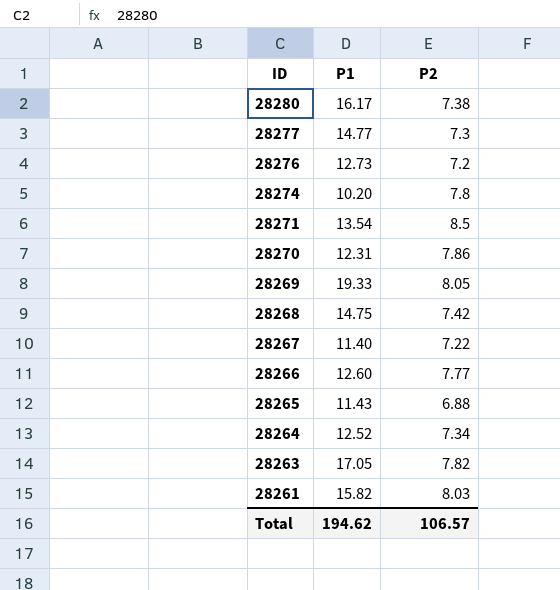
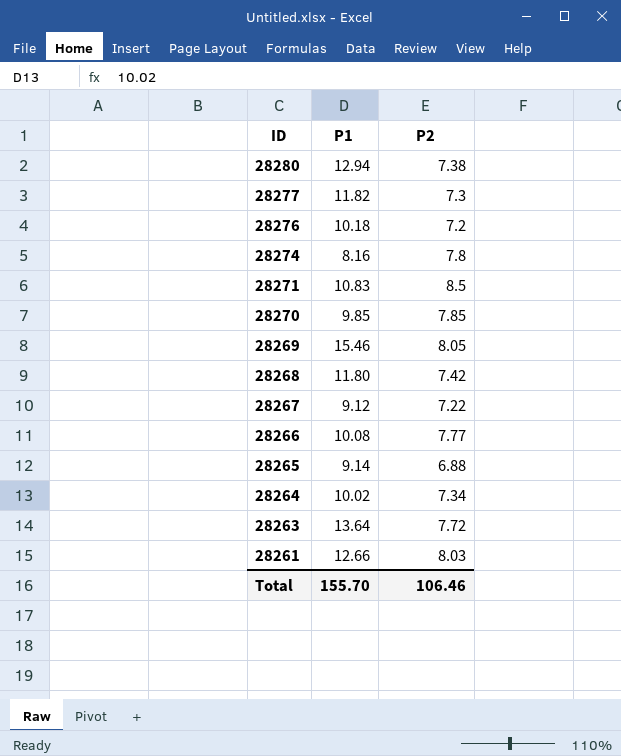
28280 | P1: 16.17 -> 12.94
28277 | P1: 14.77 -> 11.82
28276 | P1: 12.73 -> 10.18
28274 | P1: 10.20 -> 8.16
28271 | P1: 13.54 -> 10.83
28270 | P1: 12.31 -> 9.85
28270 | P2: 7.86 -> 7.85
28269 | P1: 19.33 -> 15.46
28268 | P1: 14.75 -> 11.80
28267 | P1: 11.40 -> 9.12
28266 | P1: 12.60 -> 10.08
28265 | P1: 11.43 -> 9.14
28264 | P1: 12.52 -> 10.02
28263 | P1: 17.05 -> 13.64
28263 | P2: 7.82 -> 7.72
28261 | P1: 15.82 -> 12.66
Total | P1: 194.62 -> 155.70
Total | P2: 106.57 -> 106.46

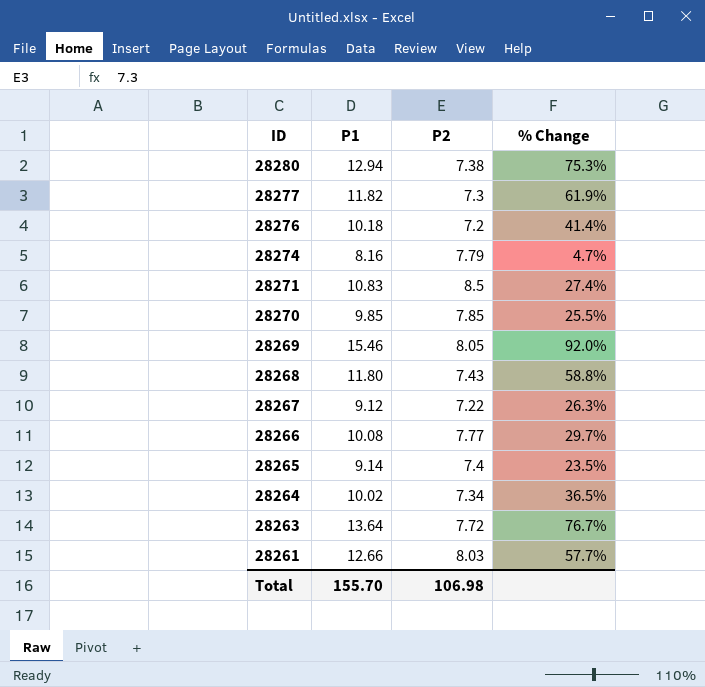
column % Change | formula: none -> ([P1] - [P2]) / [P2]
28274 | P2: 7.8 -> 7.79
28268 | P2: 7.42 -> 7.43
28265 | P2: 6.88 -> 7.4
Total | P2: 106.46 -> 106.98

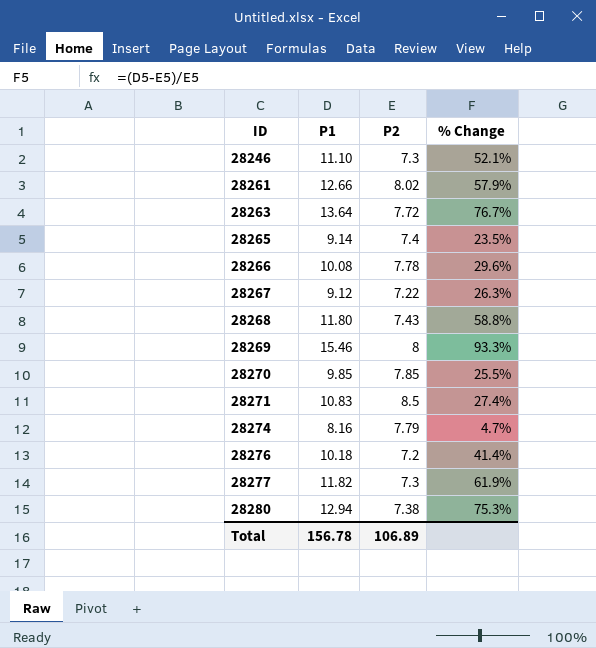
row order: ID descending -> ID ascending
row 28264: 10.02 | 7.34 | 36.5% -> none
row 28246: none -> 11.10 | 7.3 | 52.1%
28261 | P2: 8.03 -> 8.02
28261 | % Change: 57.7% -> 57.9%
28266 | P2: 7.77 -> 7.78
28266 | % Change: 29.7% -> 29.6%
28269 | P2: 8.05 -> 8
28269 | % Change: 92.0% -> 93.3%
Total | P1: 155.70 -> 156.78
Total | P2: 106.98 -> 106.89

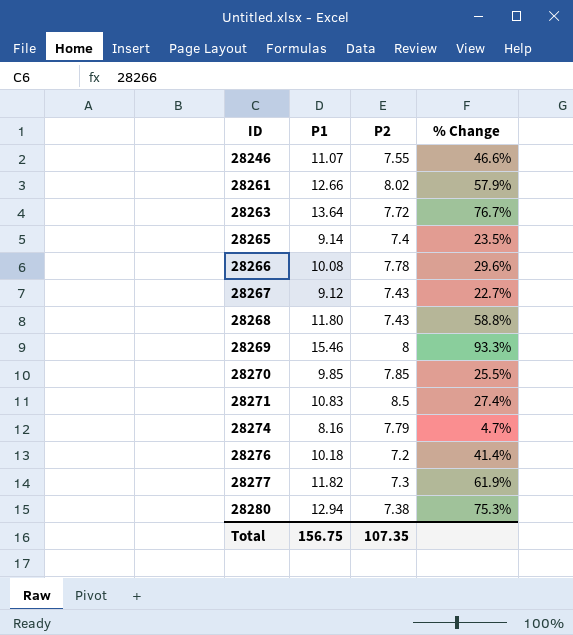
28246 | P1: 11.10 -> 11.07
28246 | P2: 7.3 -> 7.55
28246 | % Change: 52.1% -> 46.6%
28267 | P2: 7.22 -> 7.43
28267 | % Change: 26.3% -> 22.7%
Total | P1: 156.78 -> 156.75
Total | P2: 106.89 -> 107.35

